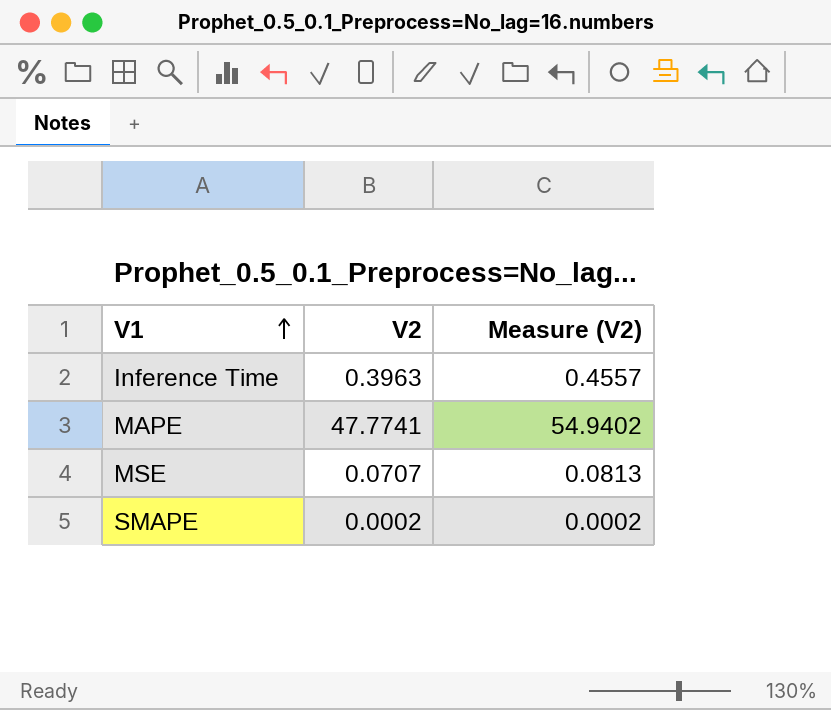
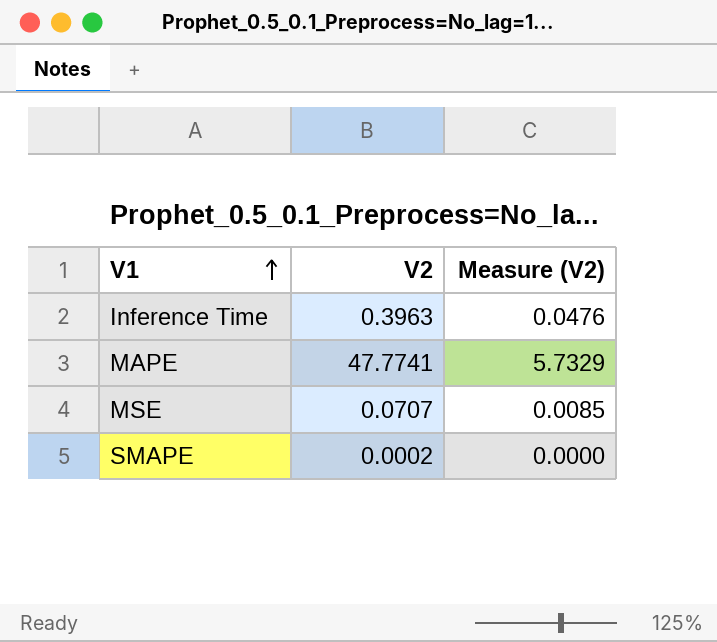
column Measure (V2) | formula: [V2] * 1.15 -> [V2] * 0.12

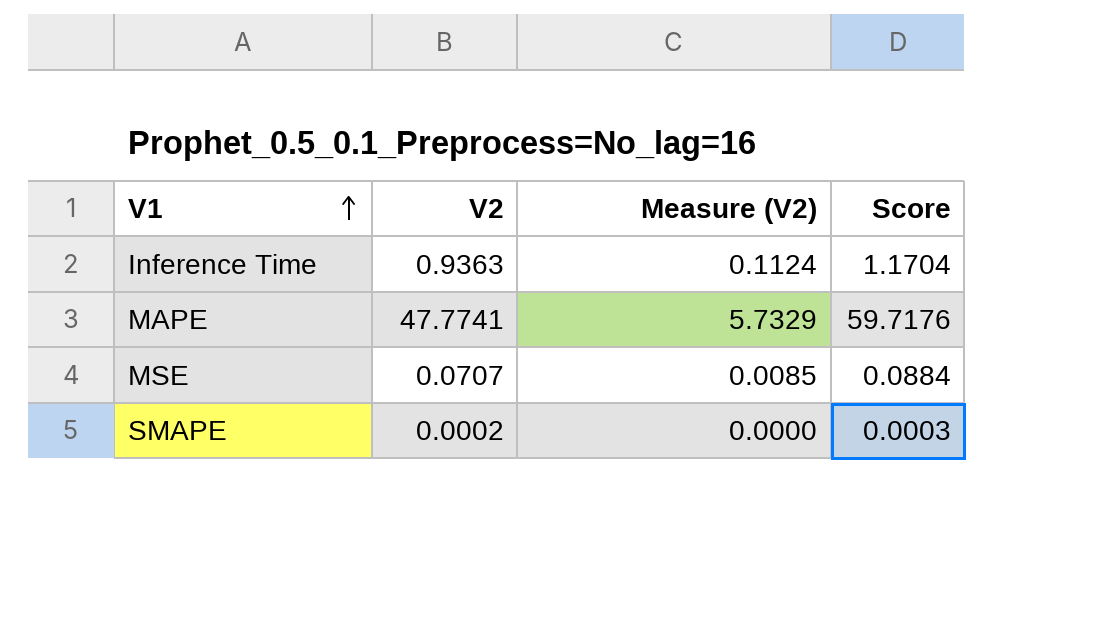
column Score | formula: none -> [V2] * 1.25
Inference Time | V2: 0.3963 -> 0.9363
Inference Time | Measure (V2): 0.0476 -> 0.1124

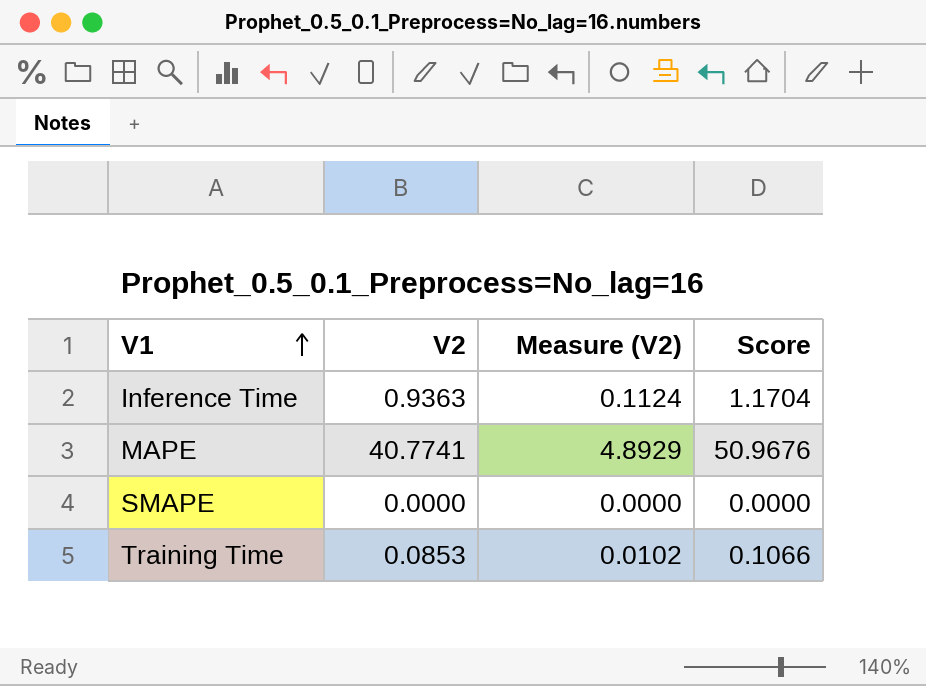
row MSE: 0.0707 | 0.0085 | 0.0884 -> none
MAPE | V2: 47.7741 -> 40.7741
MAPE | Measure (V2): 5.7329 -> 4.8929
MAPE | Score: 59.7176 -> 50.9676
SMAPE | V2: 0.0002 -> 0.0000
SMAPE | Score: 0.0003 -> 0.0000
row Training Time: none -> 0.0853 | 0.0102 | 0.1066

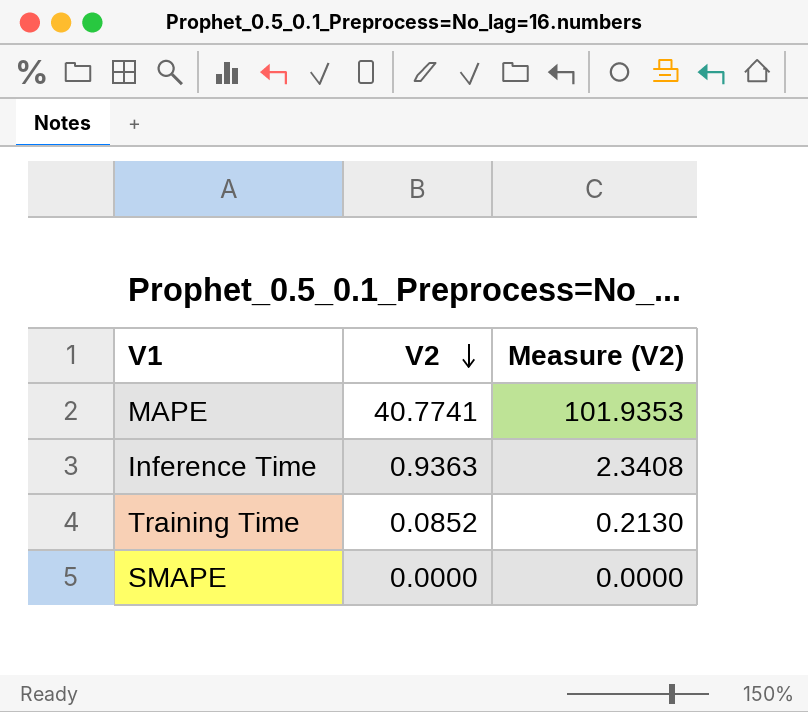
row order: V1 ascending -> V2 descending
column Score | formula: [V2] * 1.25 -> none
column Measure (V2) | formula: [V2] * 0.12 -> [V2] * 2.5
Training Time | V2: 0.0853 -> 0.0852

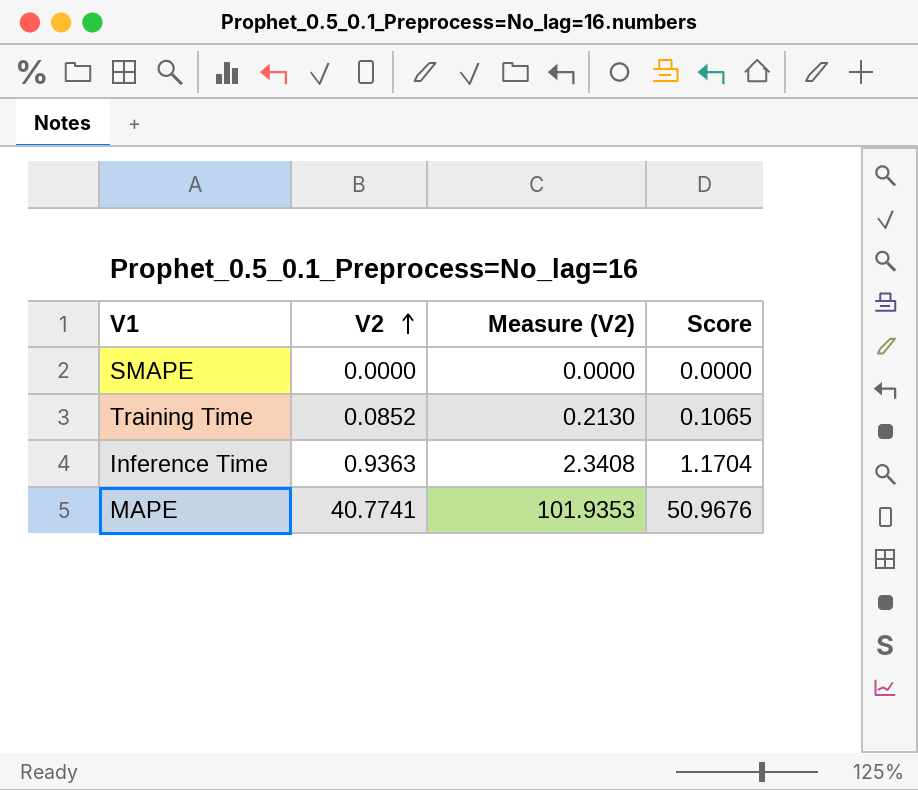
row order: V2 descending -> V2 ascending
column Score | formula: none -> [V2] * 1.25

